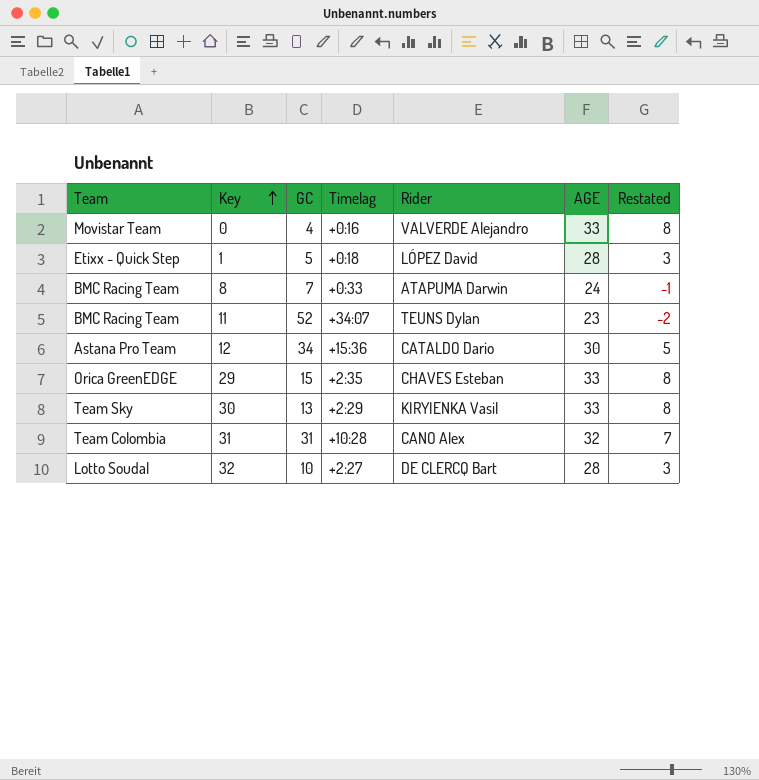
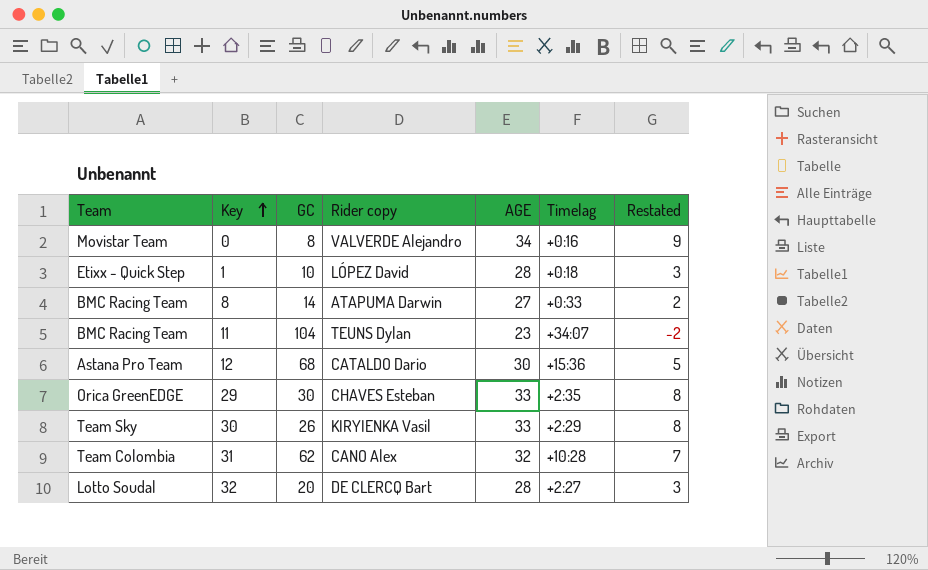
column name: Rider -> Rider copy
column Timelag | position: 4 -> 6
0 | GC: 4 -> 8
0 | AGE: 33 -> 34
0 | Restated: 8 -> 9
1 | GC: 5 -> 10
8 | GC: 7 -> 14
8 | AGE: 24 -> 27
8 | Restated: -1 -> 2
11 | GC: 52 -> 104
12 | GC: 34 -> 68
29 | GC: 15 -> 30
30 | GC: 13 -> 26
31 | GC: 31 -> 62
32 | GC: 10 -> 20

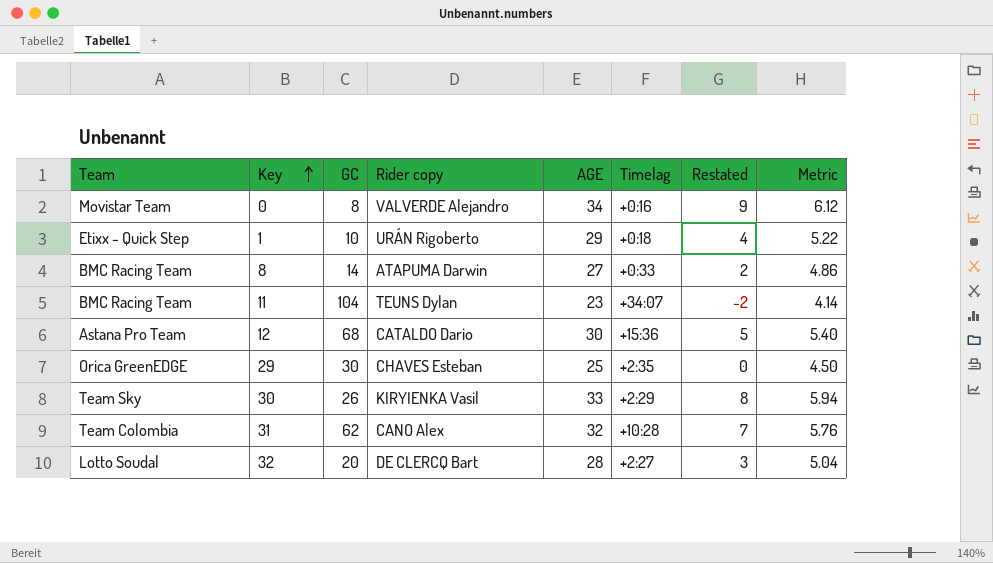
column Metric | formula: none -> [AGE] * 0.18
1 | Rider copy: LÓPEZ David -> URÁN Rigoberto
1 | AGE: 28 -> 29
1 | Restated: 3 -> 4
29 | AGE: 33 -> 25
29 | Restated: 8 -> 0

